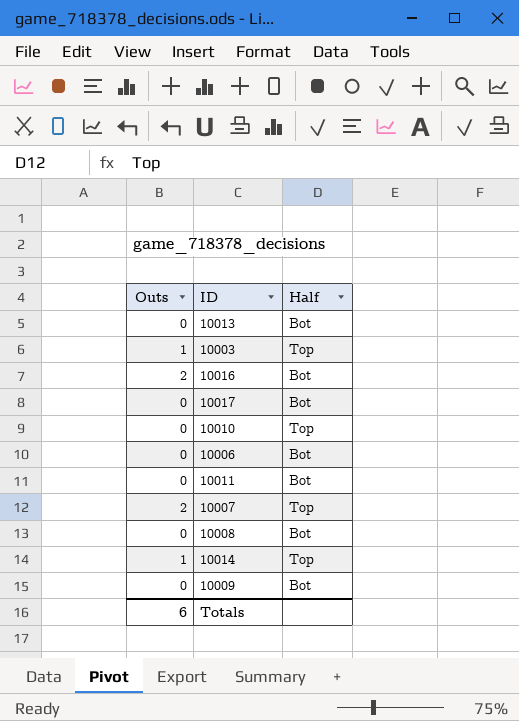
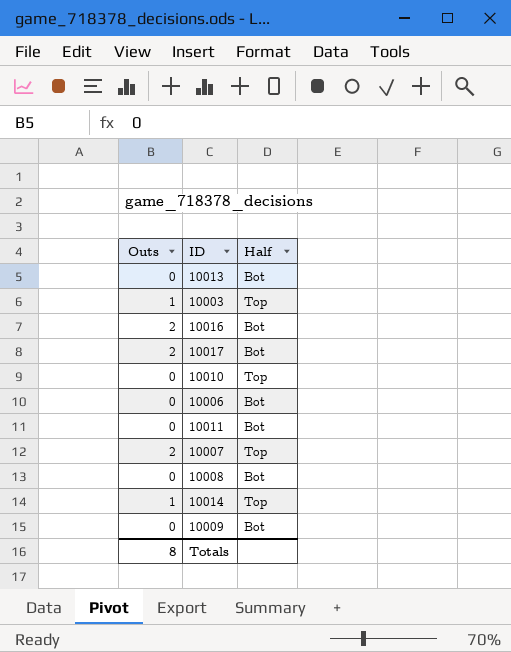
10017 | Outs: 0 -> 2
Totals | Outs: 6 -> 8

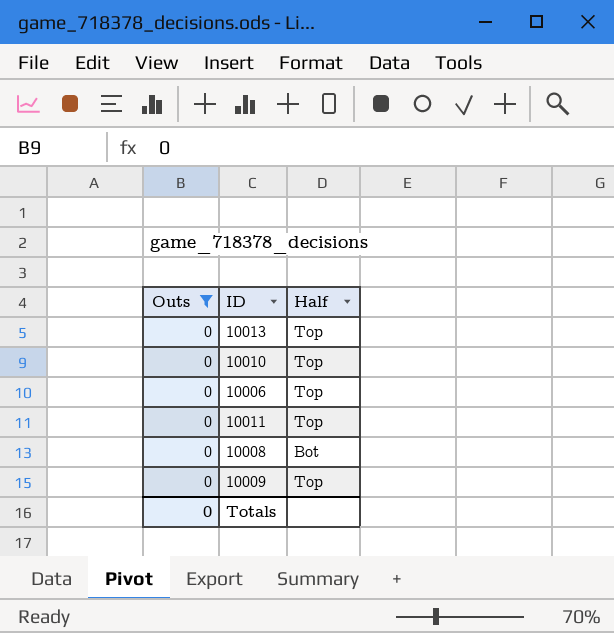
filter: none -> Outs = 0
10013 | Half: Bot -> Top
10006 | Half: Bot -> Top
10011 | Half: Bot -> Top
10009 | Half: Bot -> Top
Totals | Outs: 8 -> 0

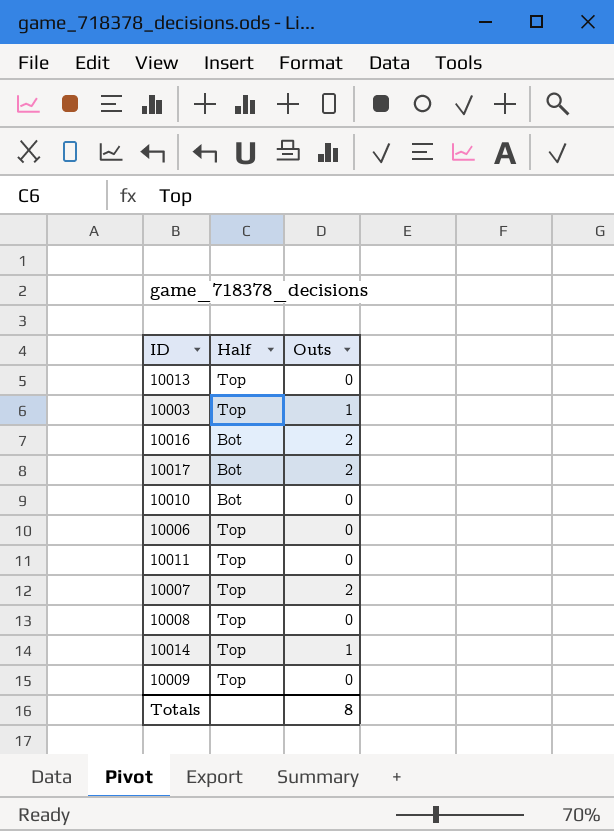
filter: Outs = 0 -> none
column Outs | position: 1 -> 3
10010 | Half: Top -> Bot
10008 | Half: Bot -> Top
Totals | Outs: 0 -> 8

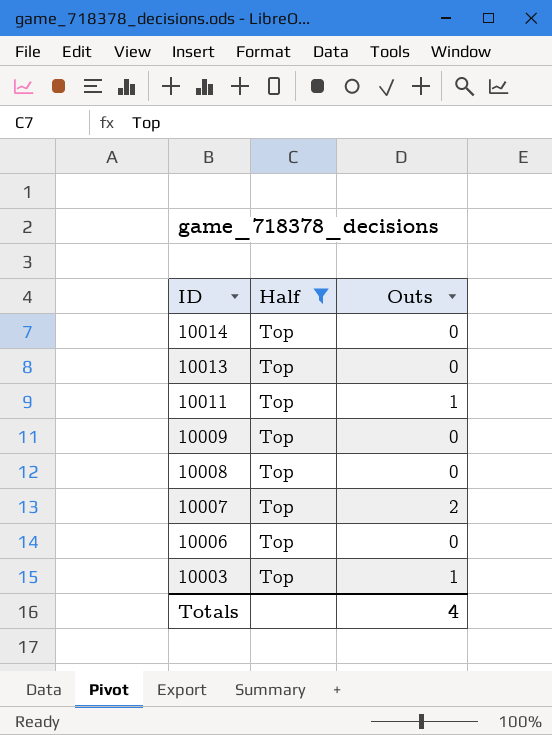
filter: none -> Half = Top
row order: none -> ID descending
10014 | Outs: 1 -> 0
10011 | Outs: 0 -> 1
Totals | Outs: 8 -> 4

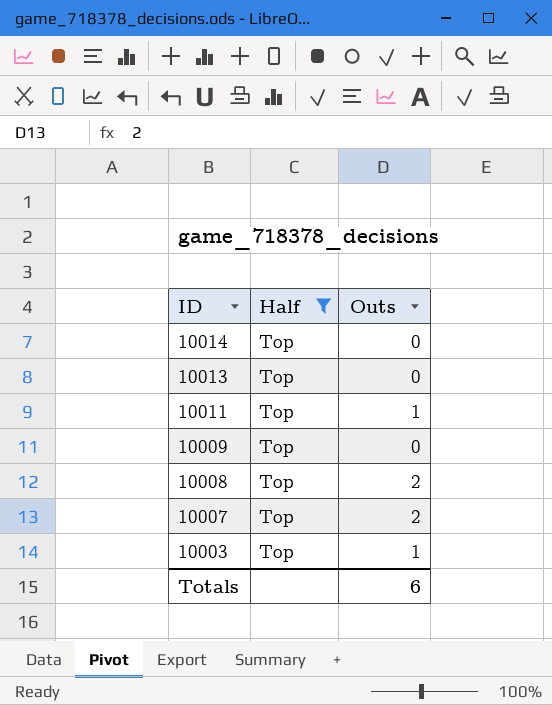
row 10006: Top | 0 -> none
10008 | Outs: 0 -> 2
Totals | Outs: 4 -> 6

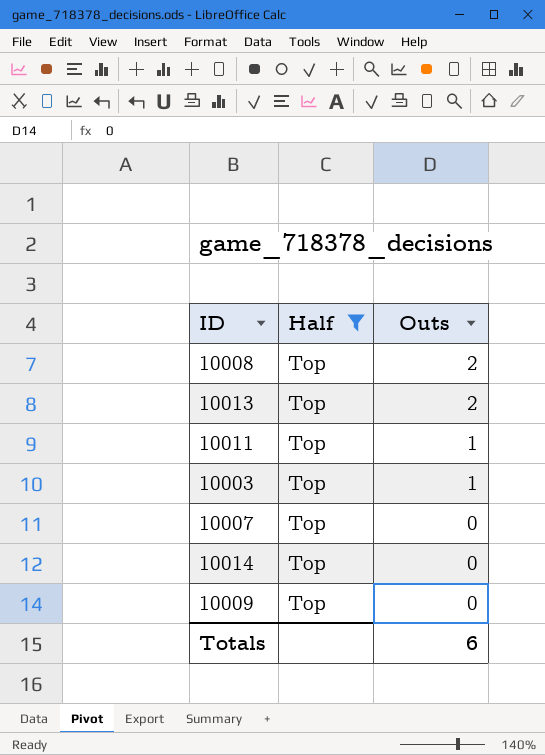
row order: ID descending -> Outs descending
10013 | Outs: 0 -> 2
10007 | Outs: 2 -> 0

